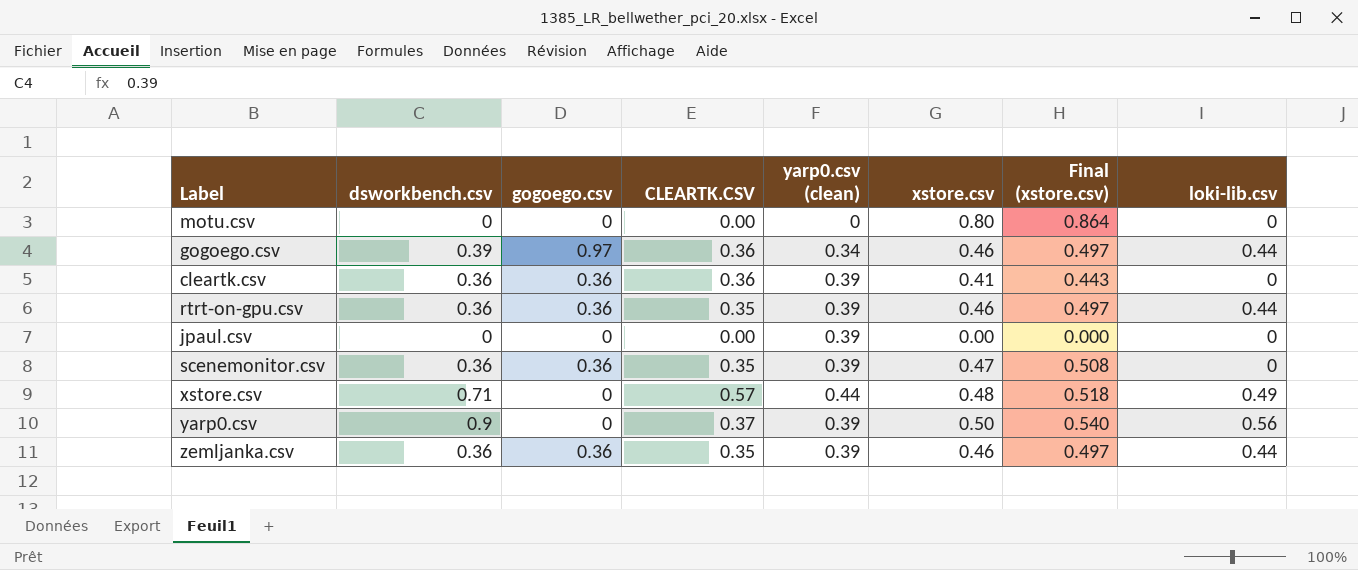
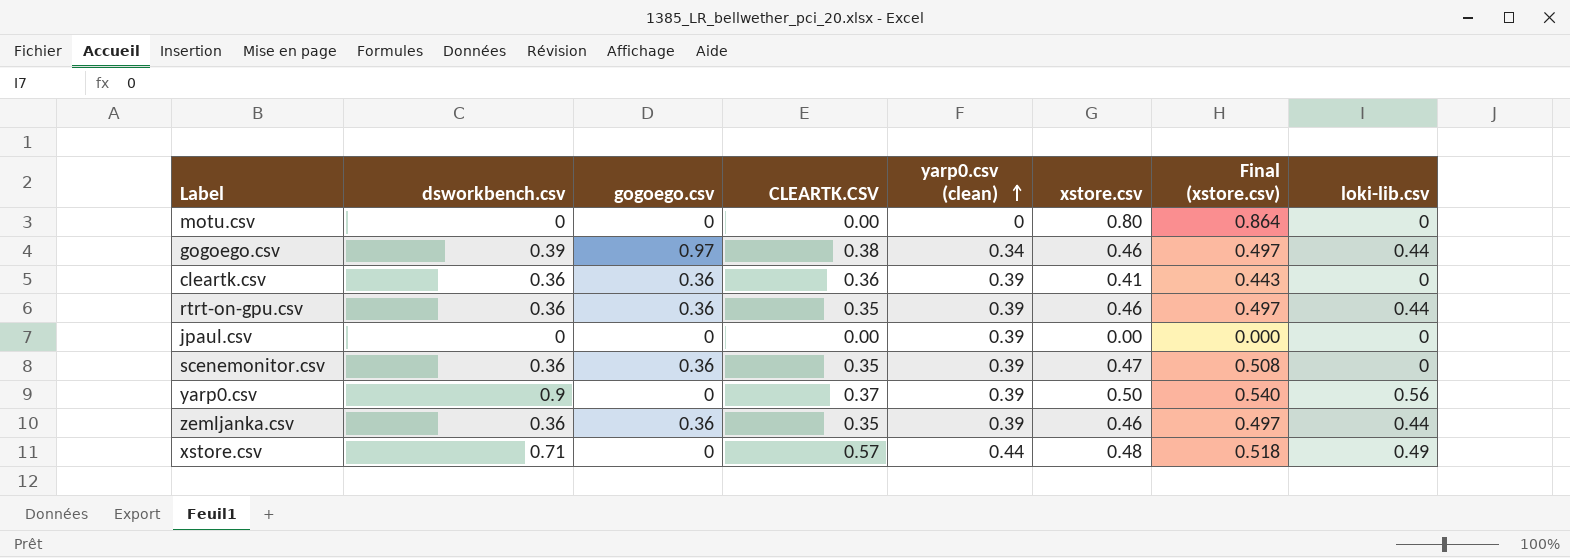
row order: none -> yarp0.csv (clean) ascending
gogoego.csv | CLEARTK.CSV: 0.36 -> 0.38

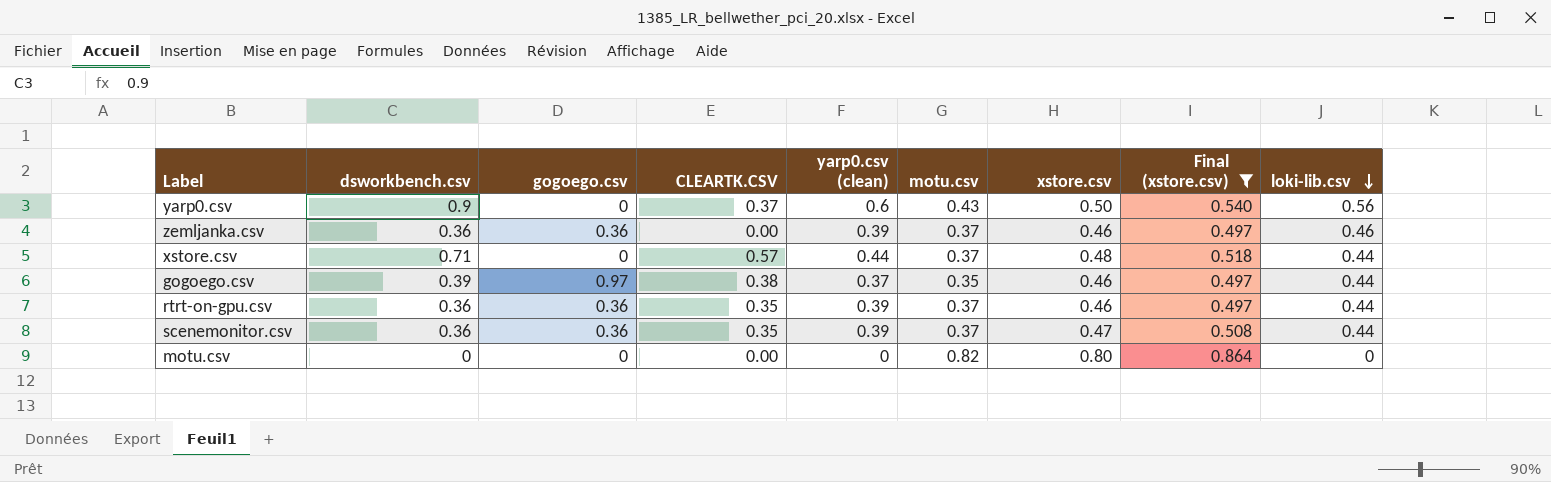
filter: none -> Final (xstore.csv) >= 0.497
row order: yarp0.csv (clean) ascending -> loki-lib.csv descending
column motu.csv | position: none -> 6
yarp0.csv | yarp0.csv (clean): 0.39 -> 0.6
zemljanka.csv | CLEARTK.CSV: 0.35 -> 0.00
zemljanka.csv | loki-lib.csv: 0.44 -> 0.46
xstore.csv | loki-lib.csv: 0.49 -> 0.44
gogoego.csv | yarp0.csv (clean): 0.34 -> 0.37
scenemonitor.csv | loki-lib.csv: 0 -> 0.44

